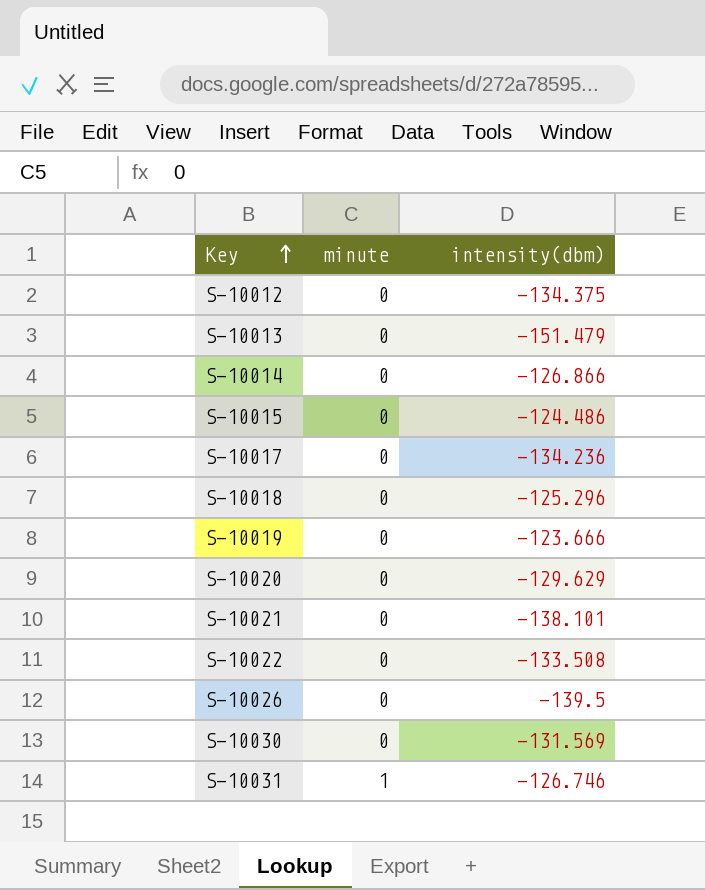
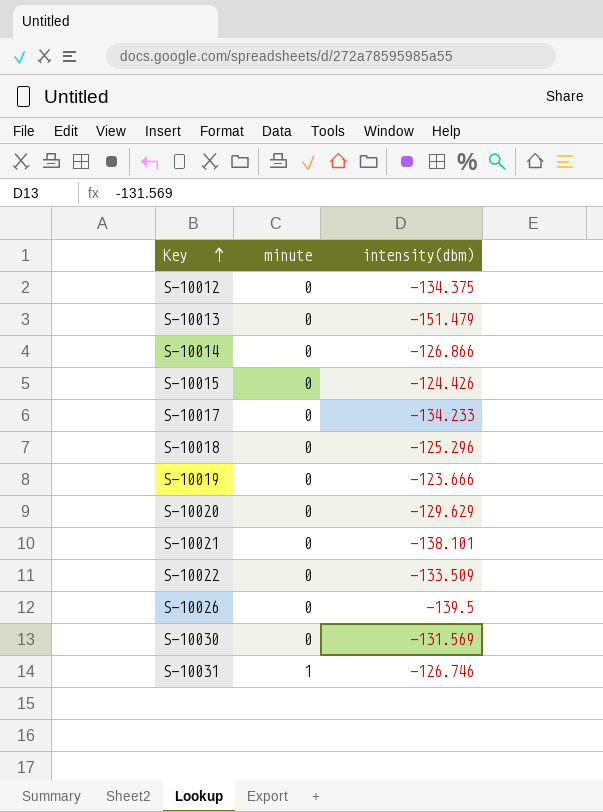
S-10015 | intensity(dbm): -124.486 -> -124.426
S-10017 | intensity(dbm): -134.236 -> -134.233
S-10022 | intensity(dbm): -133.508 -> -133.509

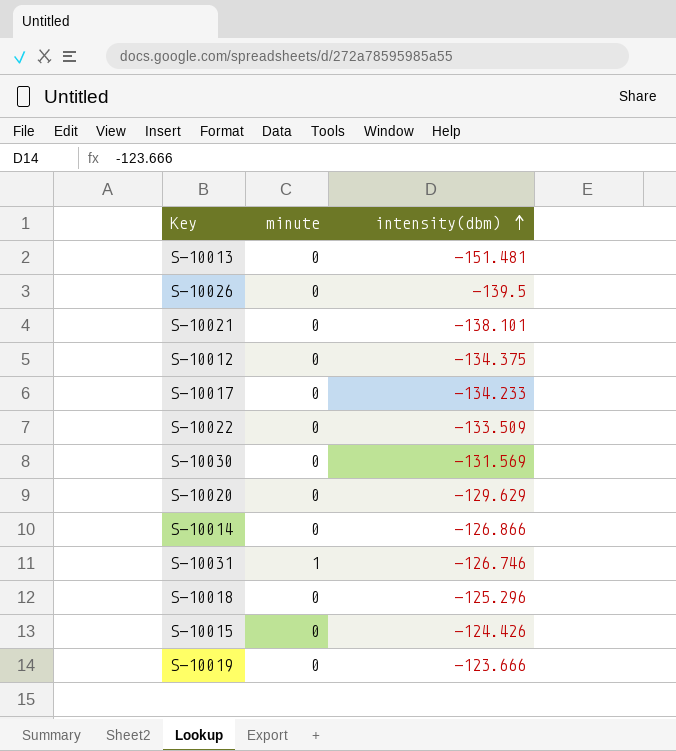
row order: Key ascending -> intensity(dbm) ascending
S-10013 | intensity(dbm): -151.479 -> -151.481

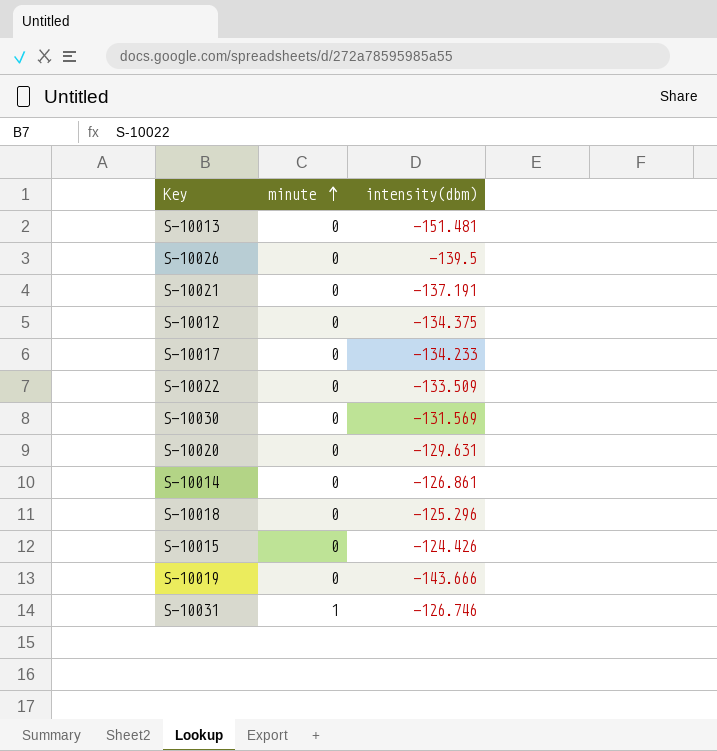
row order: intensity(dbm) ascending -> minute ascending
S-10021 | intensity(dbm): -138.101 -> -137.191
S-10020 | intensity(dbm): -129.629 -> -129.631
S-10014 | intensity(dbm): -126.866 -> -126.861
S-10019 | intensity(dbm): -123.666 -> -143.666

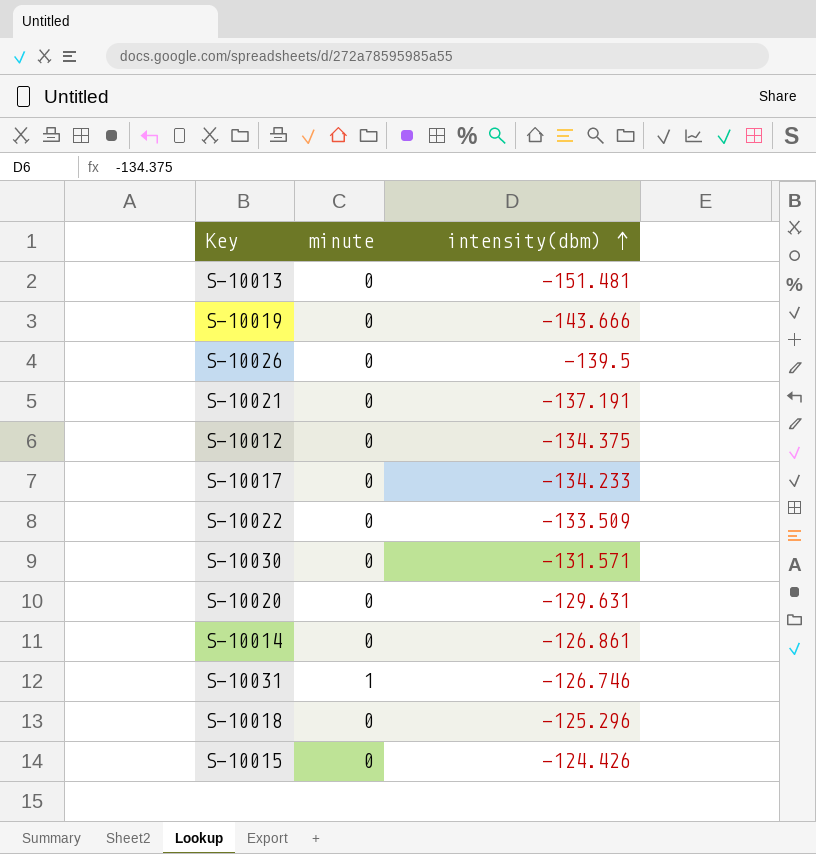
row order: minute ascending -> intensity(dbm) ascending
S-10030 | intensity(dbm): -131.569 -> -131.571

